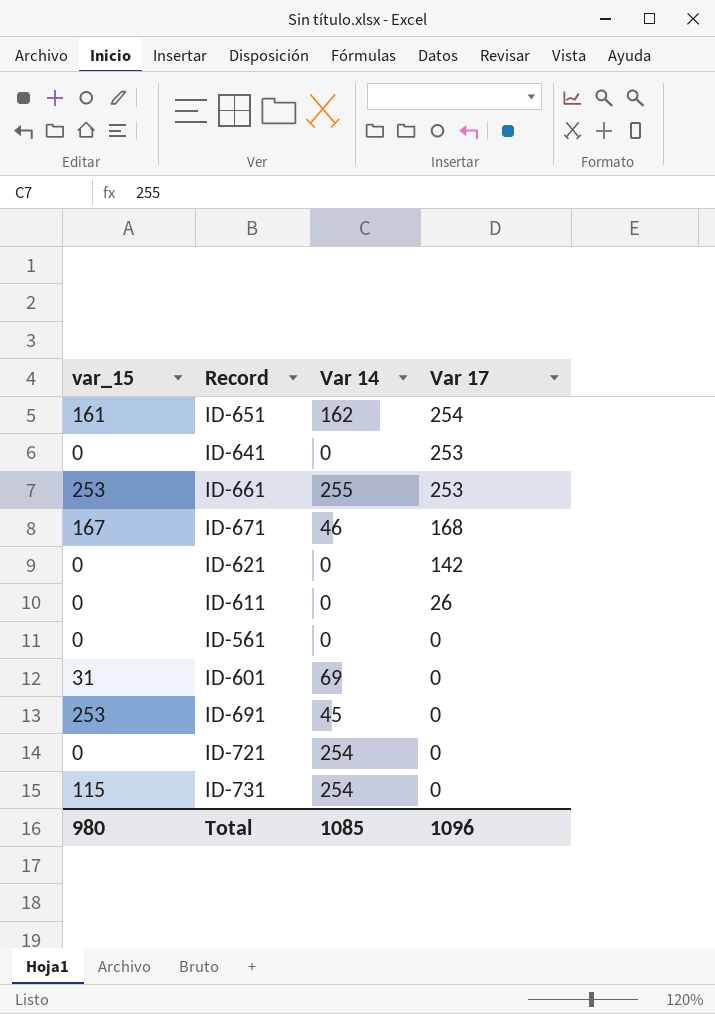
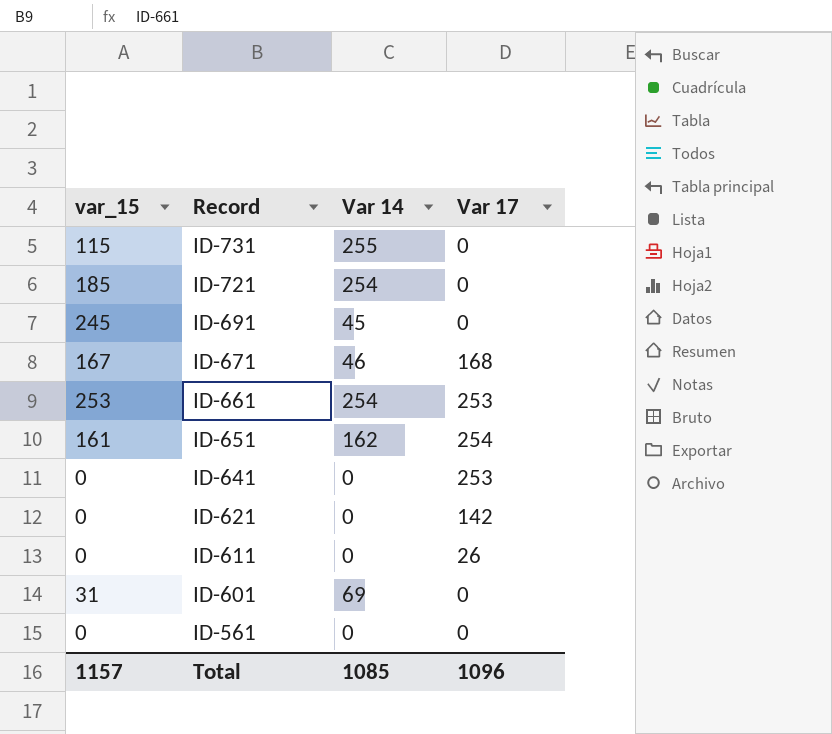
row order: Var 17 descending -> Record descending
ID-731 | Var 14: 254 -> 255
ID-721 | var_15: 0 -> 185
ID-691 | var_15: 253 -> 245
ID-661 | Var 14: 255 -> 254
Total | var_15: 980 -> 1157

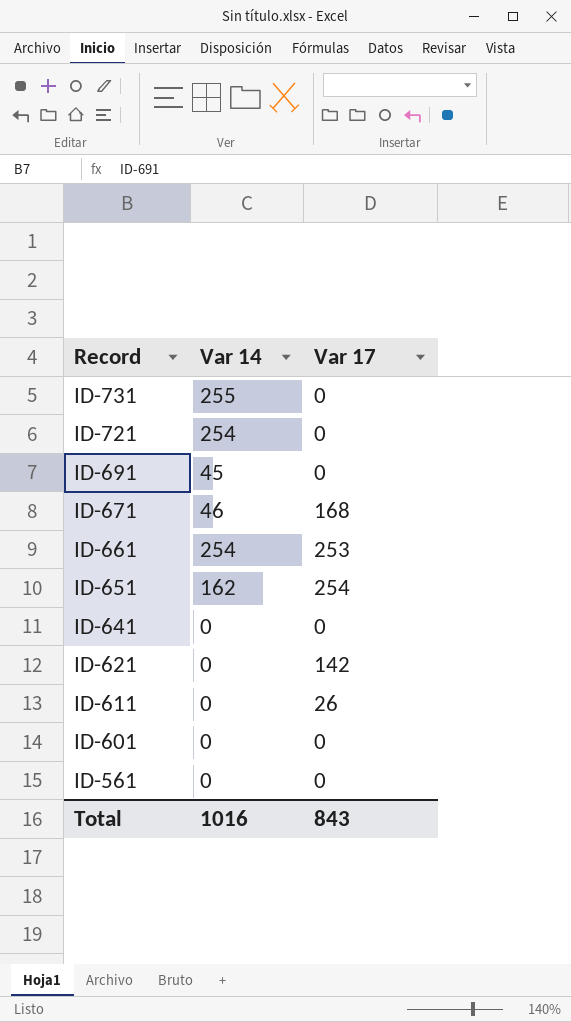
column var_15 | position: 1 -> none
ID-641 | Var 17: 253 -> 0
ID-601 | Var 14: 69 -> 0
Total | Var 14: 1085 -> 1016
Total | Var 17: 1096 -> 843

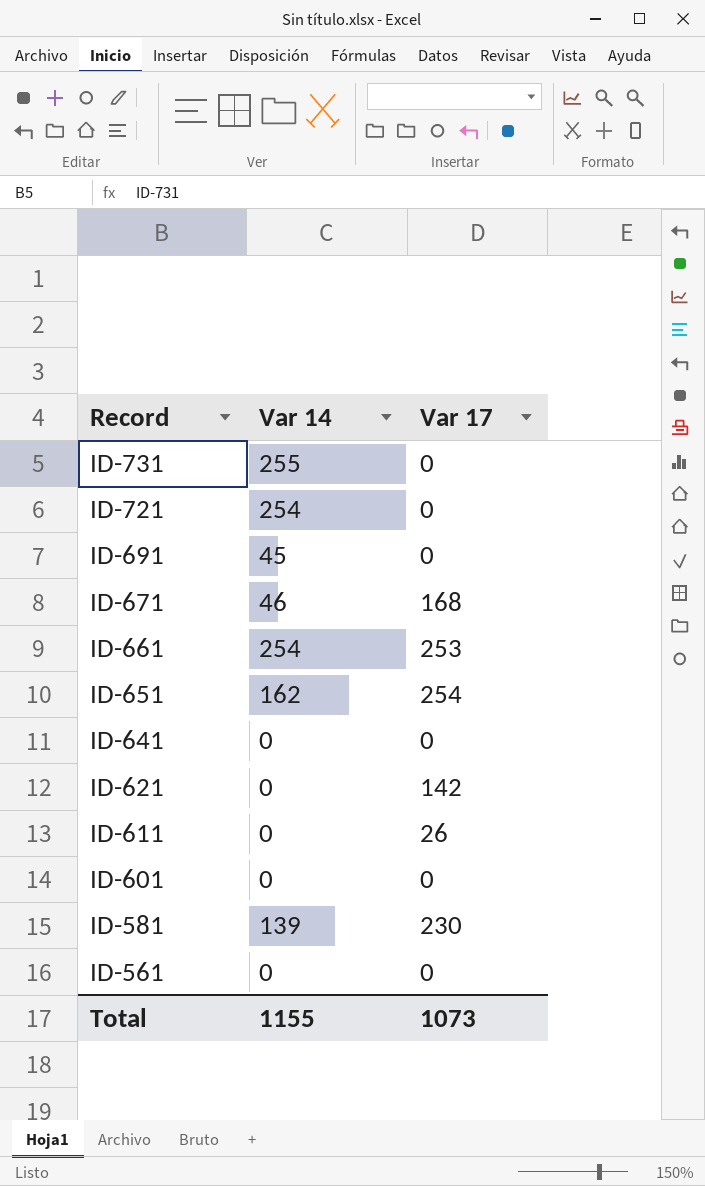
row ID-581: none -> 139 | 230
Total | Var 14: 1016 -> 1155
Total | Var 17: 843 -> 1073

